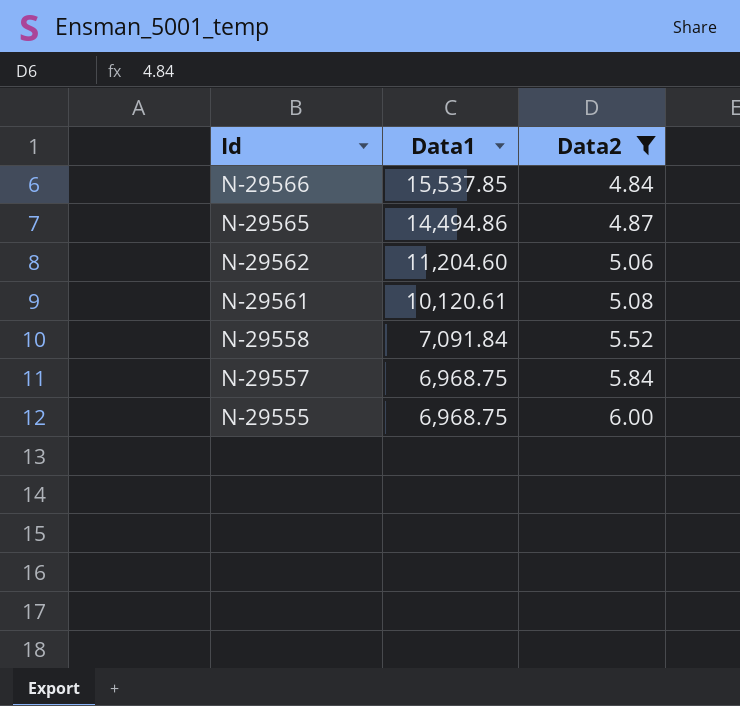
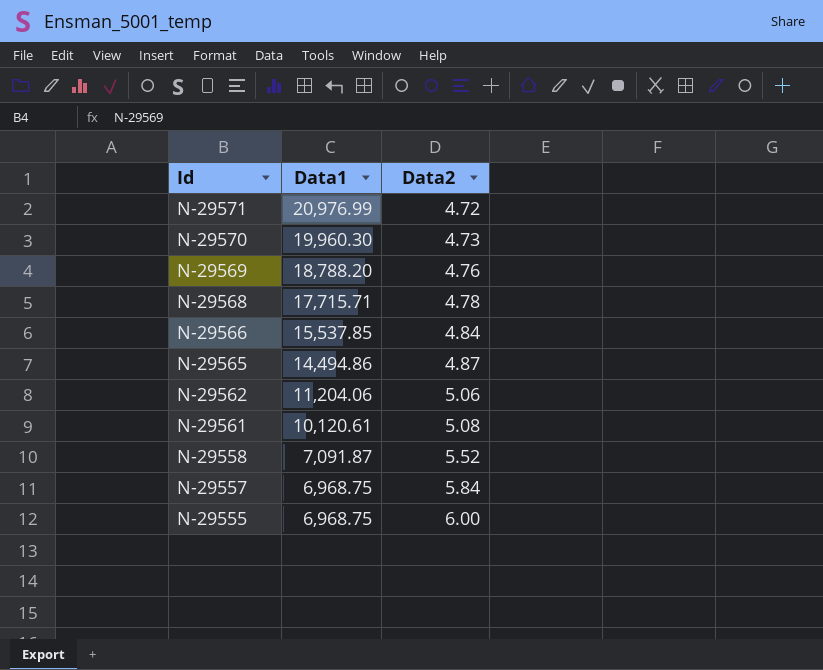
filter: Data2 >= 4.84 -> none
N-29562 | Data1: 11,204.60 -> 11,204.06
N-29558 | Data1: 7,091.84 -> 7,091.87

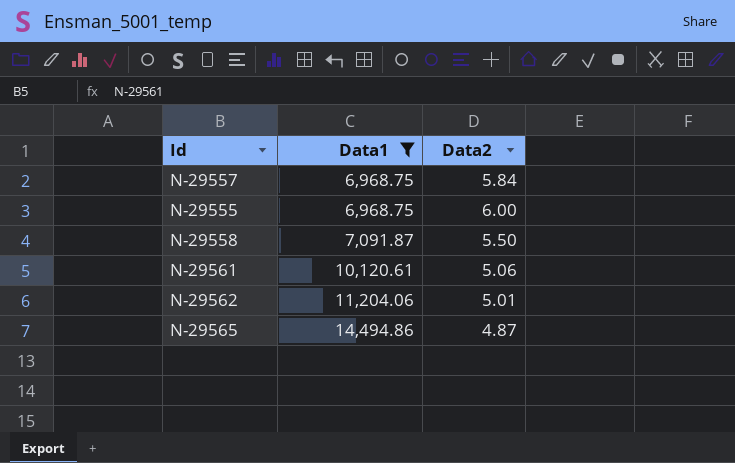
filter: none -> Data1 <= 14,494.86
row order: Id descending -> Data1 ascending
N-29558 | Data2: 5.52 -> 5.50
N-29561 | Data2: 5.08 -> 5.06
N-29562 | Data2: 5.06 -> 5.01

